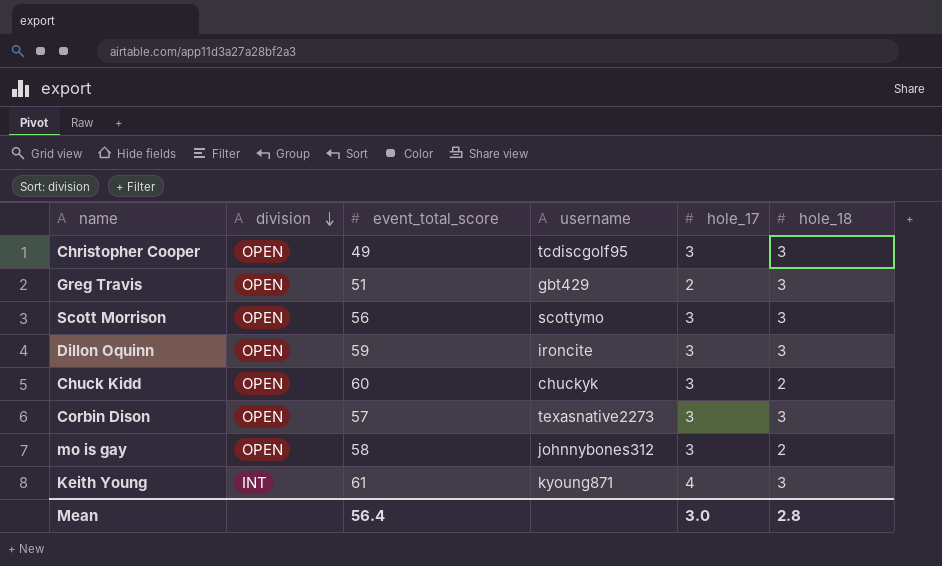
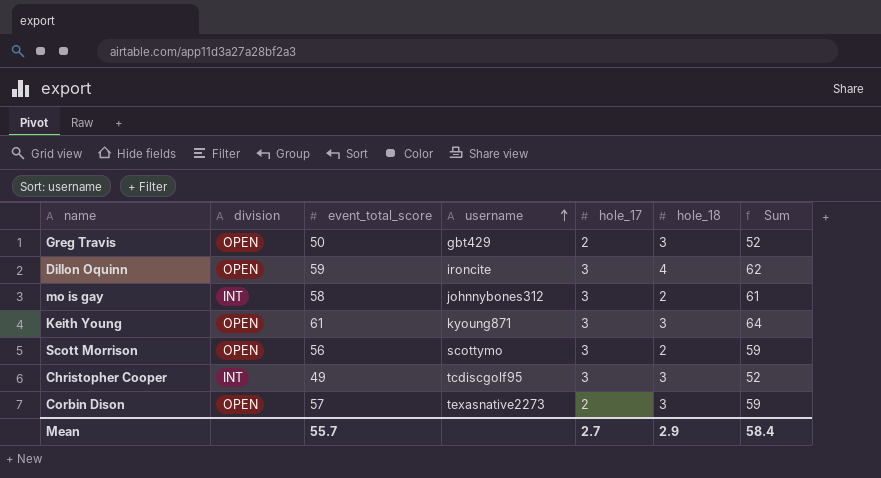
row order: division descending -> username ascending
column Sum | formula: none -> [event_total_score] + [hole_17]
row Chuck Kidd: OPEN | 60 | chuckyk | 3 | 2 -> none
Greg Travis | event_total_score: 51 -> 50
Dillon Oquinn | hole_18: 3 -> 4
mo is gay | division: OPEN -> INT
Keith Young | division: INT -> OPEN
Keith Young | hole_17: 4 -> 3
Scott Morrison | hole_18: 3 -> 2
Christopher Cooper | division: OPEN -> INT
Corbin Dison | hole_17: 3 -> 2
Mean | event_total_score: 56.4 -> 55.7
Mean | hole_17: 3.0 -> 2.7
Mean | hole_18: 2.8 -> 2.9

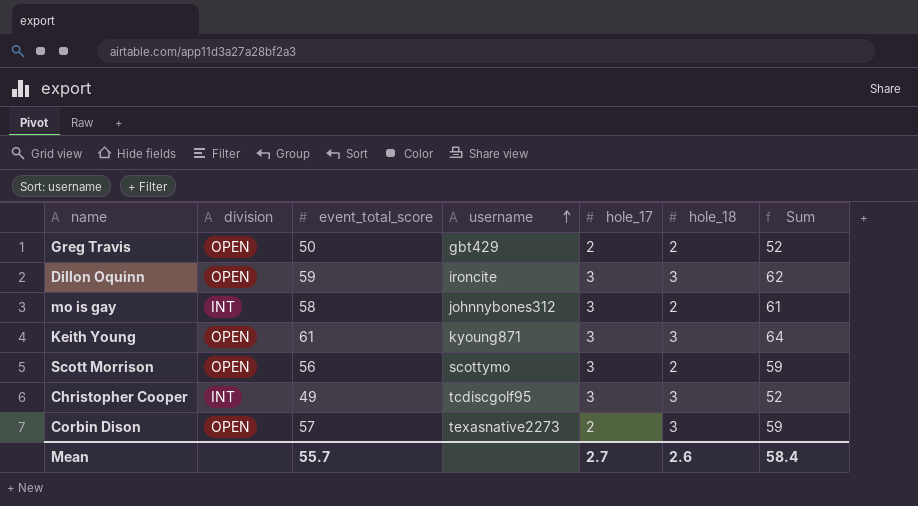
Greg Travis | hole_18: 3 -> 2
Dillon Oquinn | hole_18: 4 -> 3
Mean | hole_18: 2.9 -> 2.6

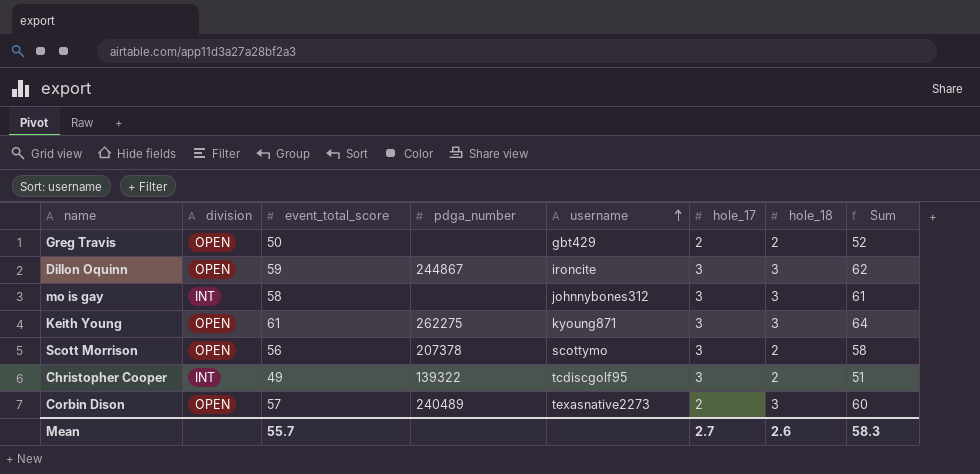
column pdga_number | position: none -> 4
column Sum | formula: [event_total_score] + [hole_17] -> [event_total_score] + [hole_18]
mo is gay | hole_18: 2 -> 3
Christopher Cooper | hole_18: 3 -> 2
Mean | Sum: 58.4 -> 58.3

